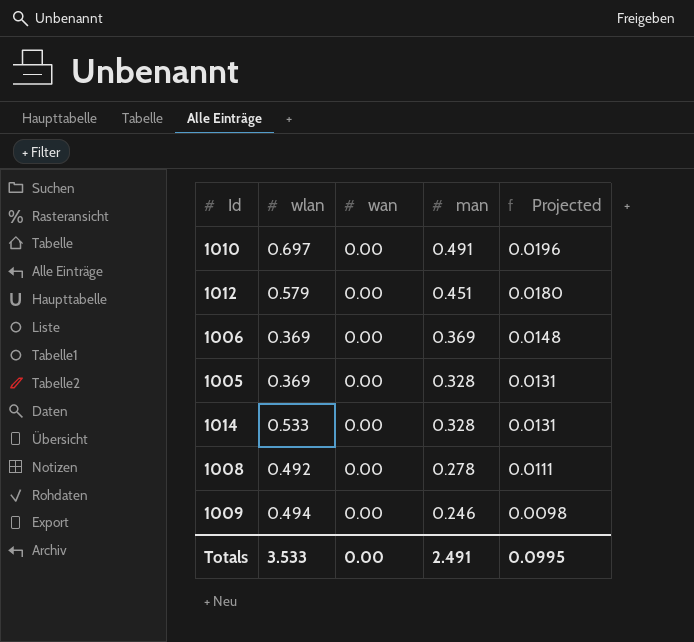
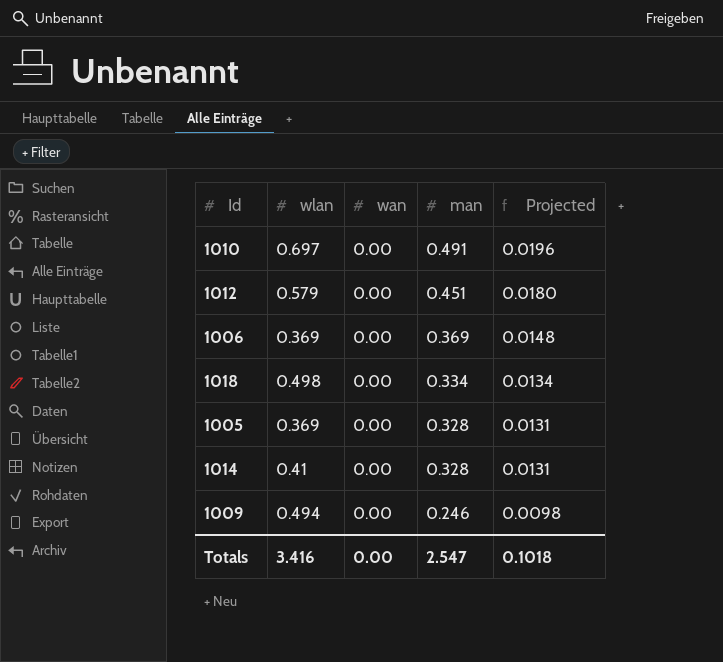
row 1008: 0.492 | 0.00 | 0.278 | 0.0111 -> none
row 1018: none -> 0.498 | 0.00 | 0.334 | 0.0134
1014 | wlan: 0.533 -> 0.41
Totals | wlan: 3.533 -> 3.416
Totals | man: 2.491 -> 2.547
Totals | Projected: 0.0995 -> 0.1018

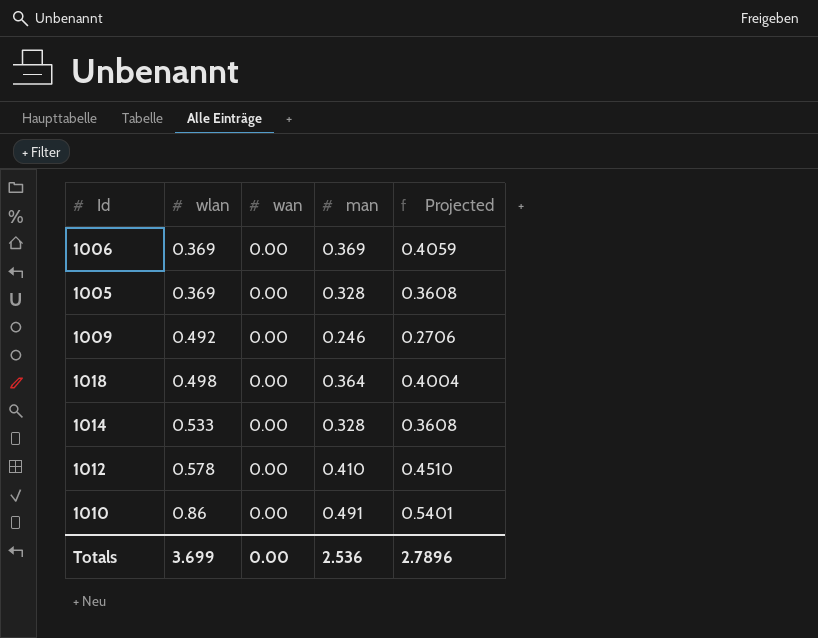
row order: man descending -> wlan ascending
column Projected | formula: [man] * 0.04 -> [man] * 1.1
1009 | wlan: 0.494 -> 0.492
1018 | man: 0.334 -> 0.364
1014 | wlan: 0.41 -> 0.533
1012 | wlan: 0.579 -> 0.578
1012 | man: 0.451 -> 0.410
1010 | wlan: 0.697 -> 0.86
Totals | wlan: 3.416 -> 3.699
Totals | man: 2.547 -> 2.536
Totals | Projected: 0.1018 -> 2.7896

